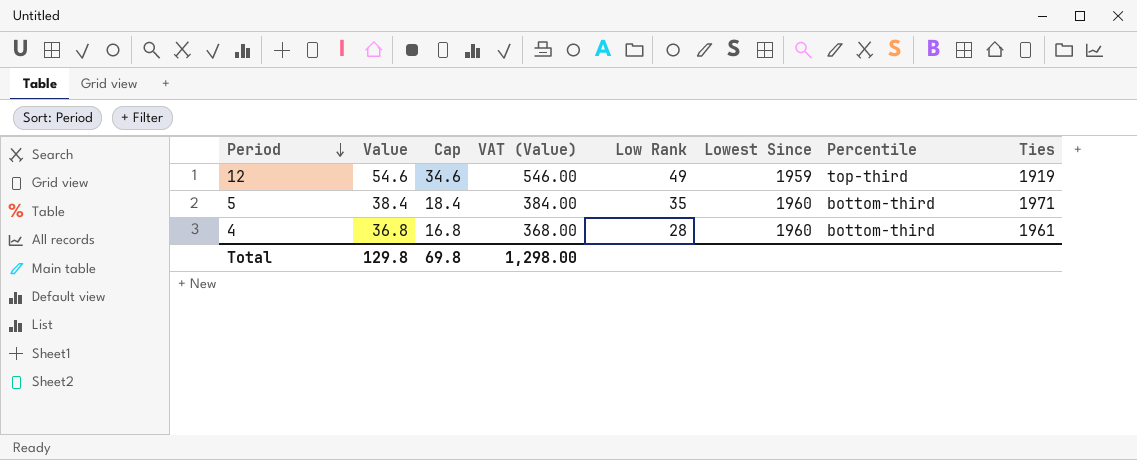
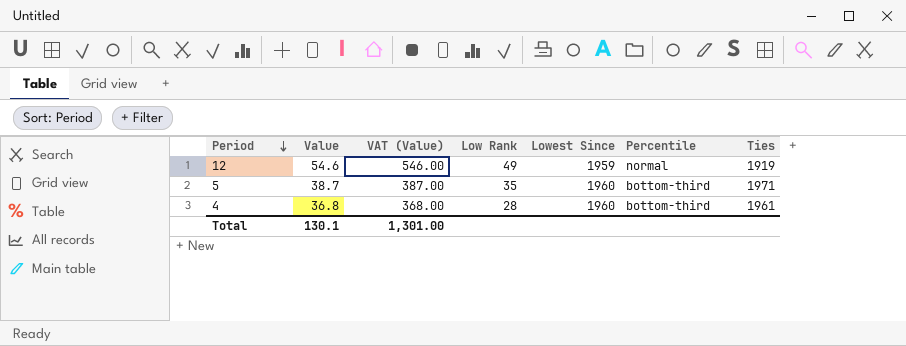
column Cap | formula: [Value] - 20 -> none
12 | Percentile: top-third -> normal
5 | Value: 38.4 -> 38.7
5 | VAT (Value): 384.00 -> 387.00
Total | Value: 129.8 -> 130.1
Total | VAT (Value): 1,298.00 -> 1,301.00

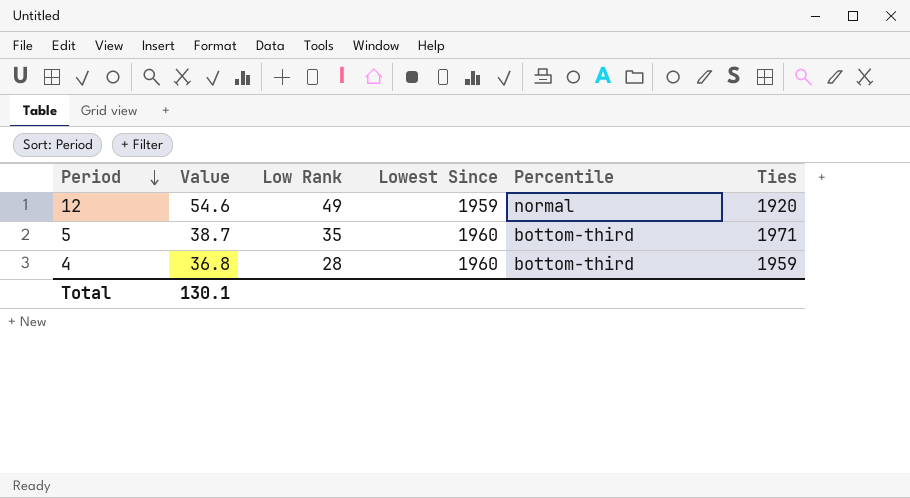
column VAT (Value) | formula: [Value] * 10 -> none
12 | Ties: 1919 -> 1920
4 | Ties: 1961 -> 1959

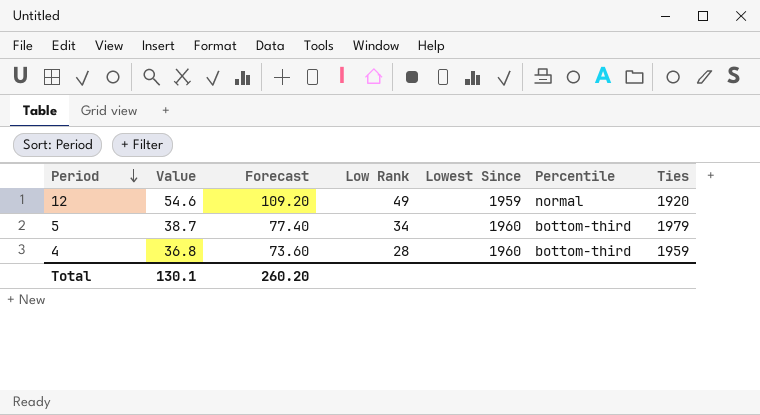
column Forecast | formula: none -> [Value] * 2
5 | Low Rank: 35 -> 34
5 | Ties: 1971 -> 1979

